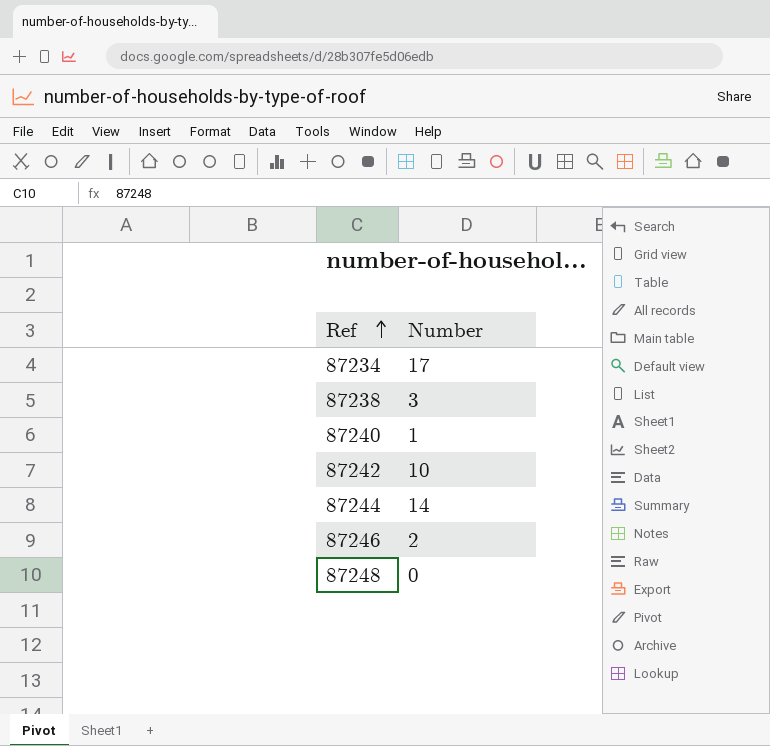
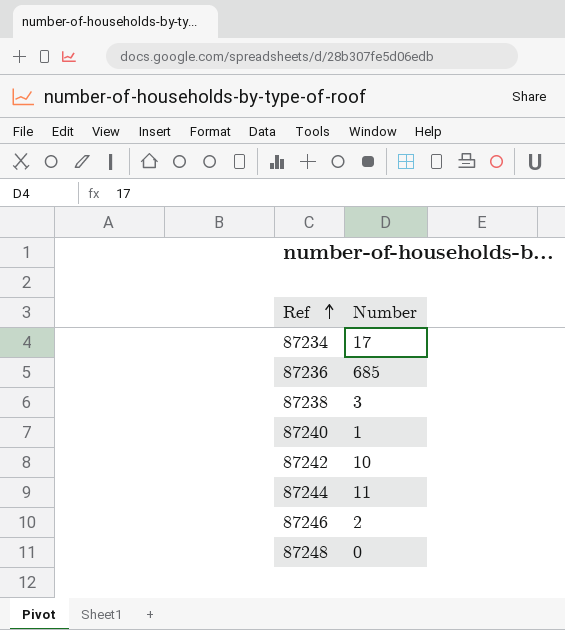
row 87236: none -> 685
87244 | Number: 14 -> 11

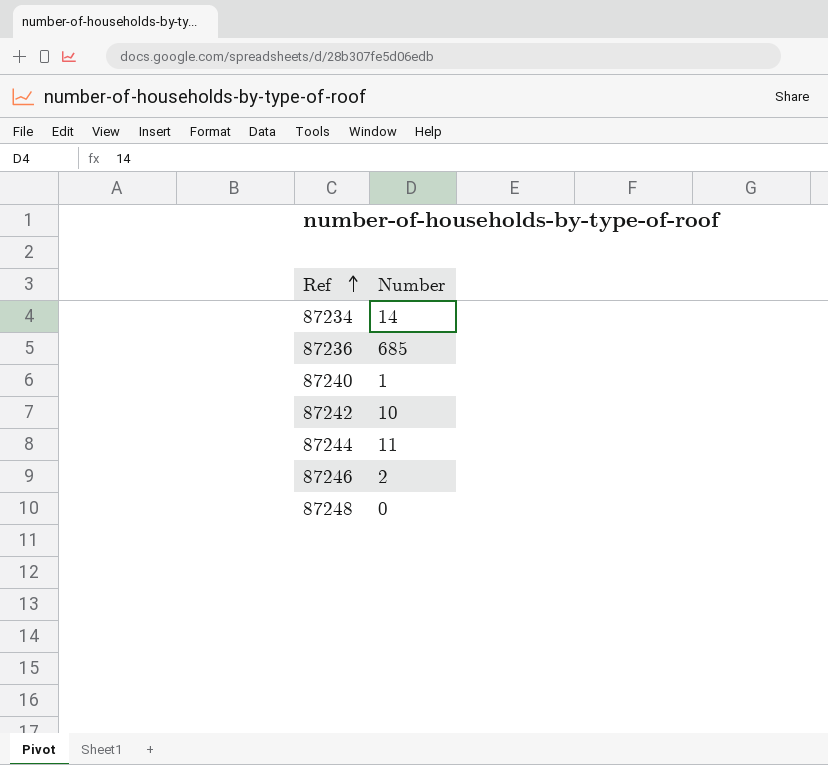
row 87238: 3 -> none
87234 | Number: 17 -> 14

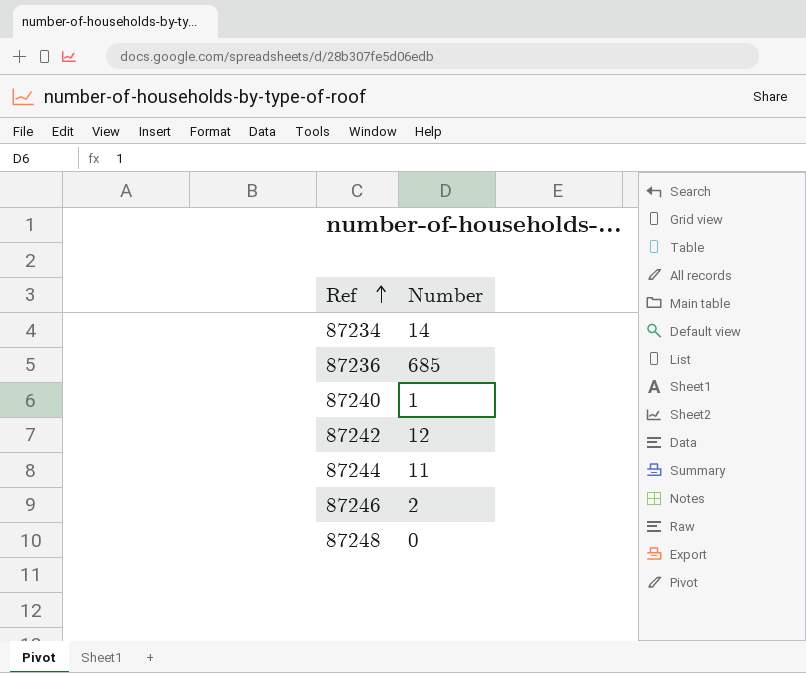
87242 | Number: 10 -> 12

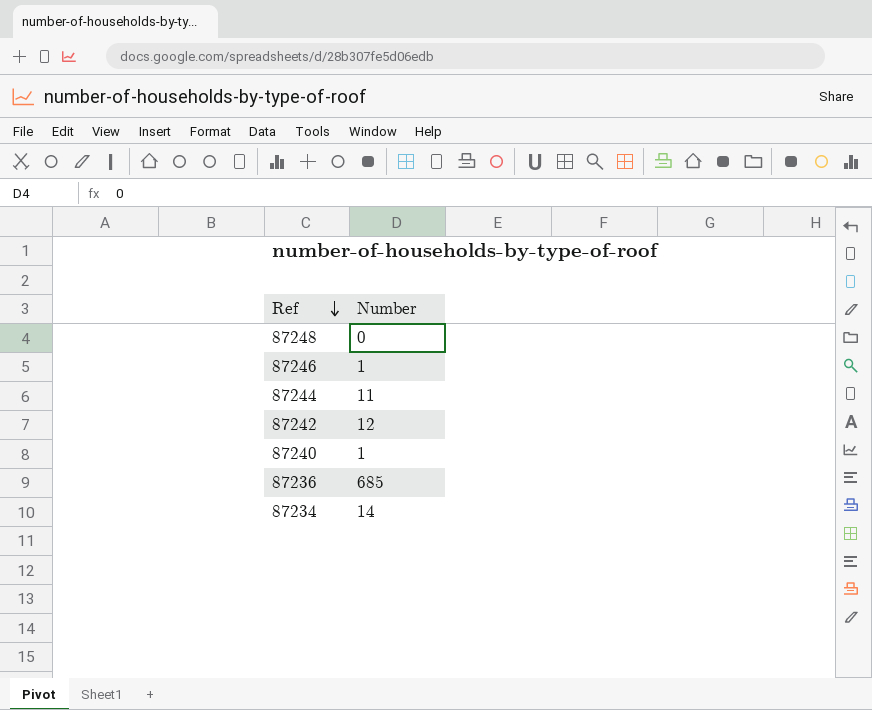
row order: Ref ascending -> Ref descending
87246 | Number: 2 -> 1

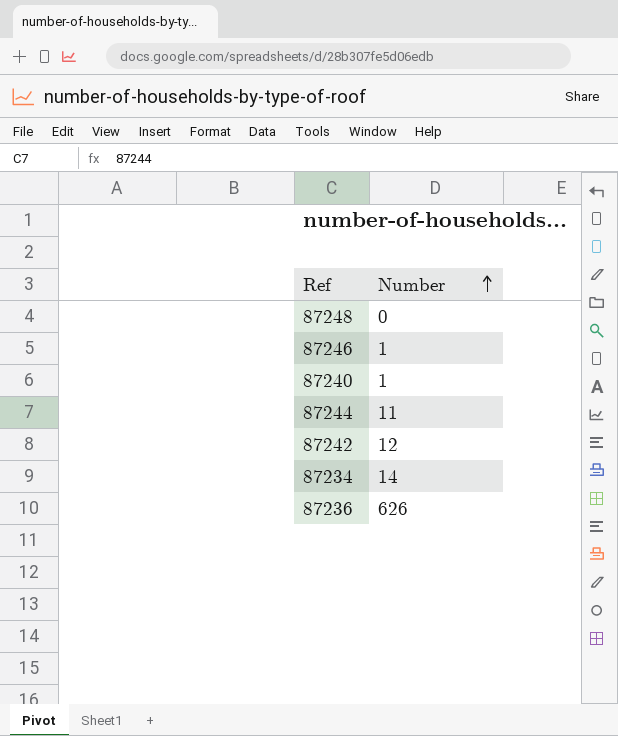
row order: Ref descending -> Number ascending
87236 | Number: 685 -> 626

